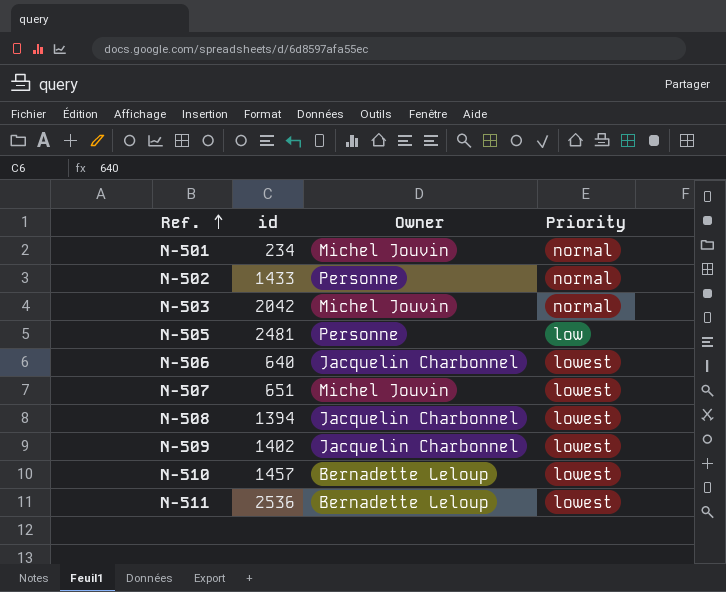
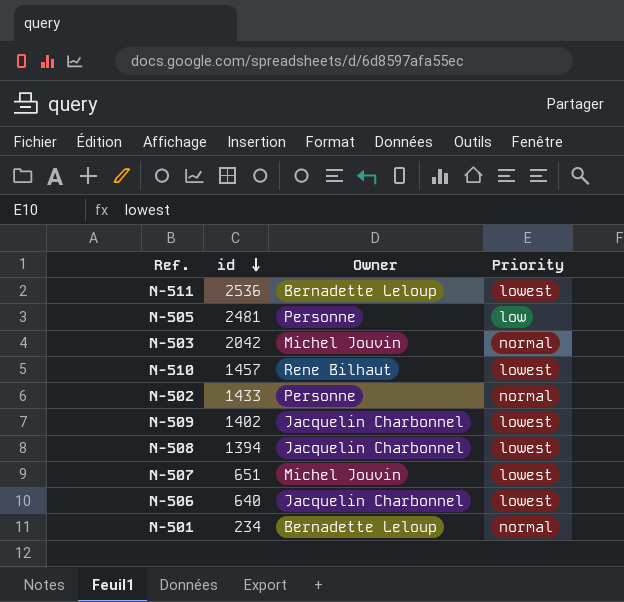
row order: Ref. ascending -> id descending
N-510 | Owner: Bernadette Leloup -> Rene Bilhaut
N-501 | Owner: Michel Jouvin -> Bernadette Leloup

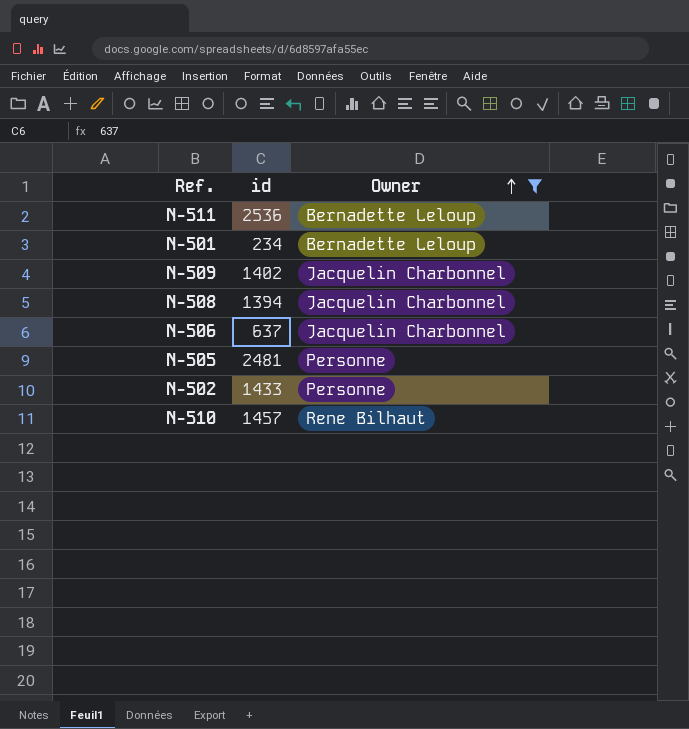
filter: none -> Owner != Michel Jouvin
row order: id descending -> Owner ascending
column Priority | position: 4 -> none
N-506 | id: 640 -> 637

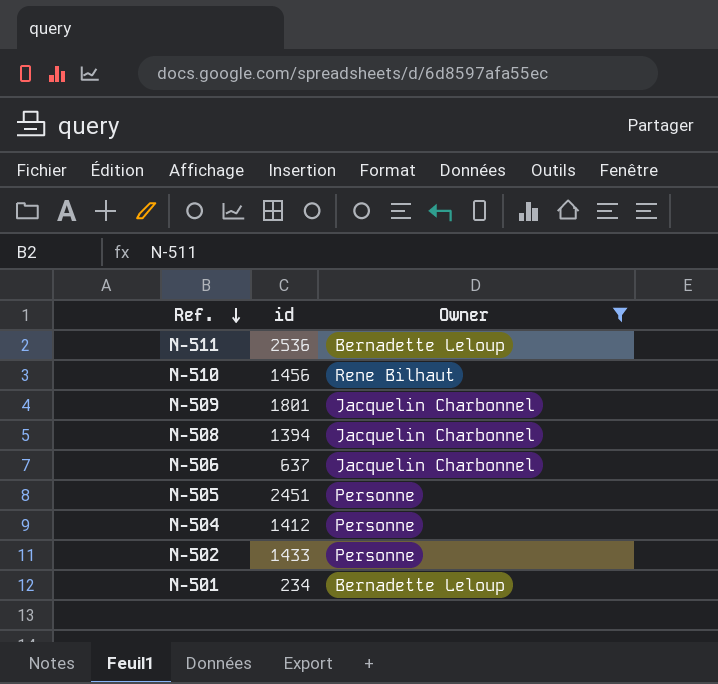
row order: Owner ascending -> Ref. descending
N-510 | id: 1457 -> 1456
N-509 | id: 1402 -> 1801
N-505 | id: 2481 -> 2451
row N-504: none -> 1412 | Personne

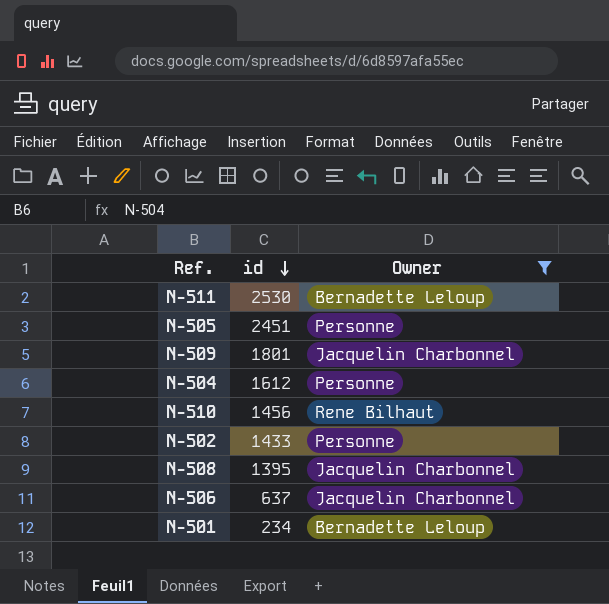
row order: Ref. descending -> id descending
N-511 | id: 2536 -> 2530
N-504 | id: 1412 -> 1612
N-508 | id: 1394 -> 1395

